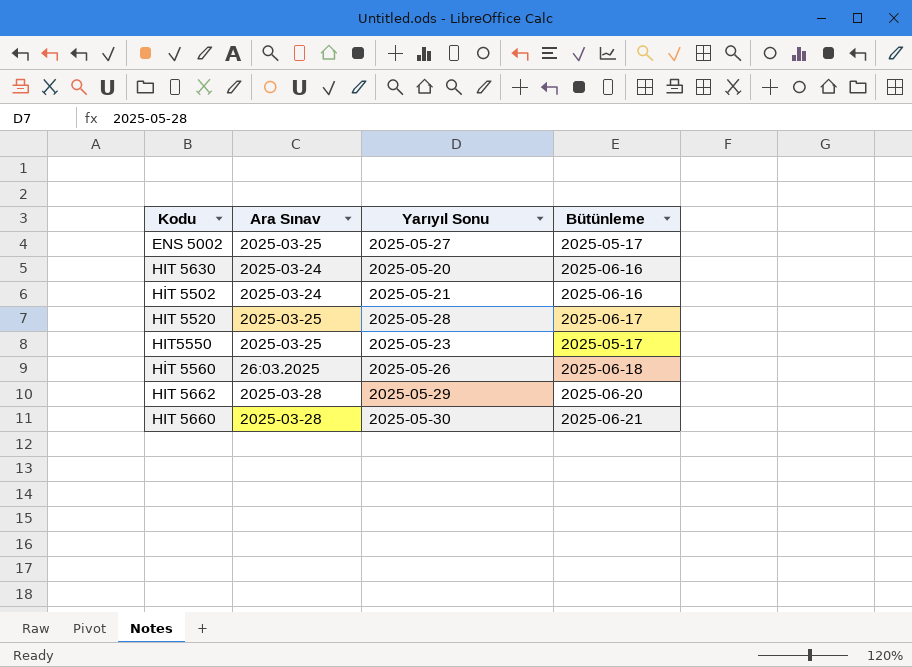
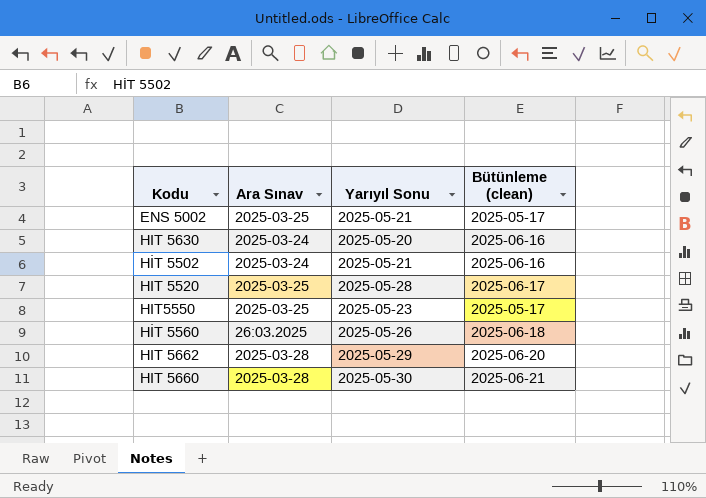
column name: Bütünleme -> Bütünleme (clean)
ENS 5002 | Yarıyıl Sonu: 2025-05-27 -> 2025-05-21

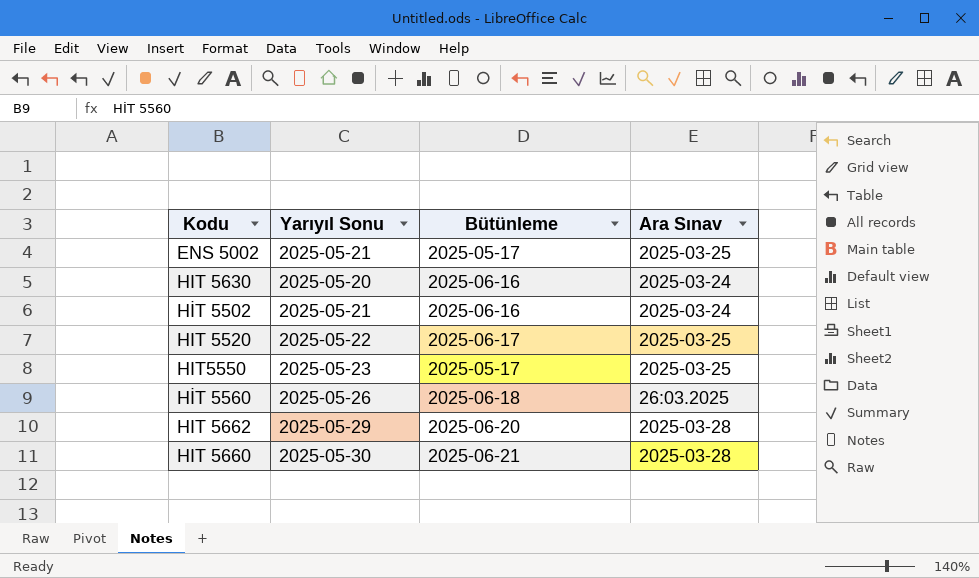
column name: Bütünleme (clean) -> Bütünleme
column Ara Sınav | position: 2 -> 4
HIT 5520 | Yarıyıl Sonu: 2025-05-28 -> 2025-05-22

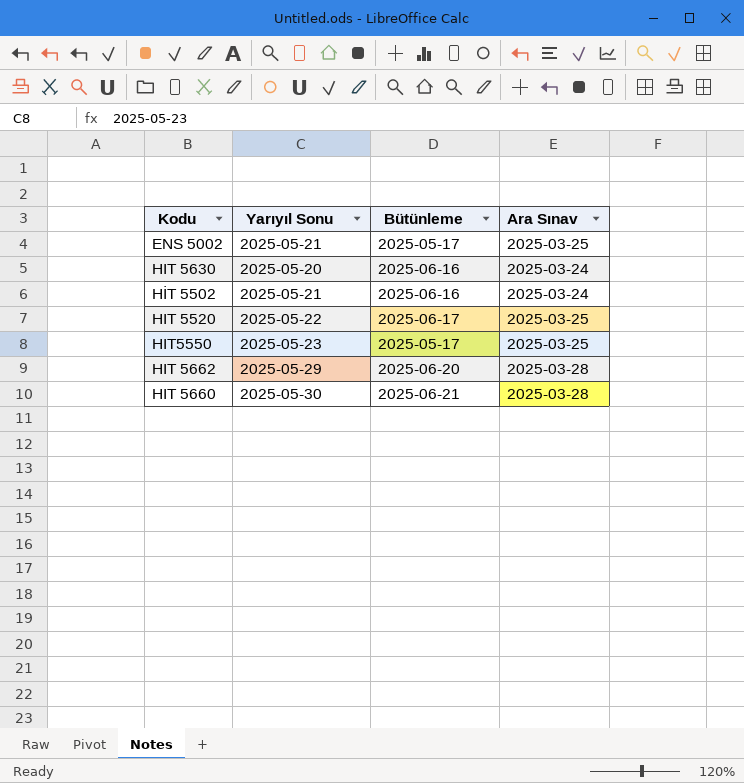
row HİT 5560: 2025-05-26 | 2025-06-18 | 26:03.2025 -> none

